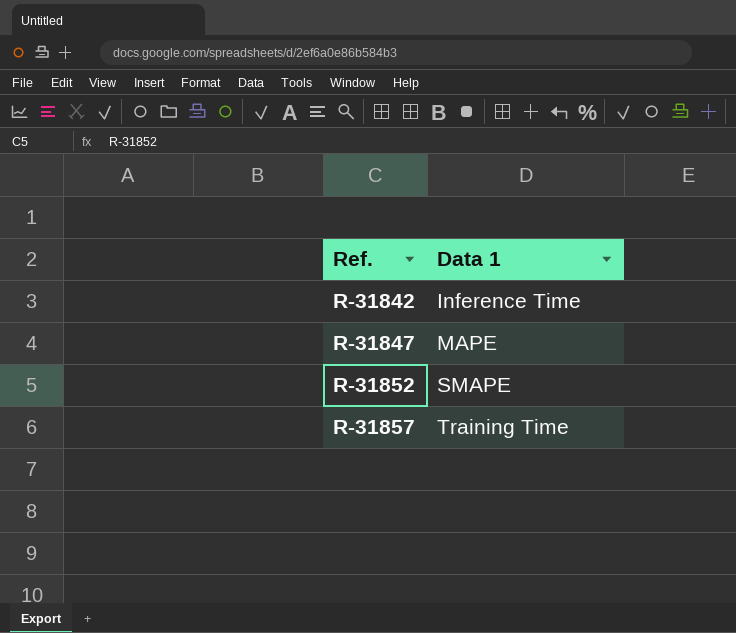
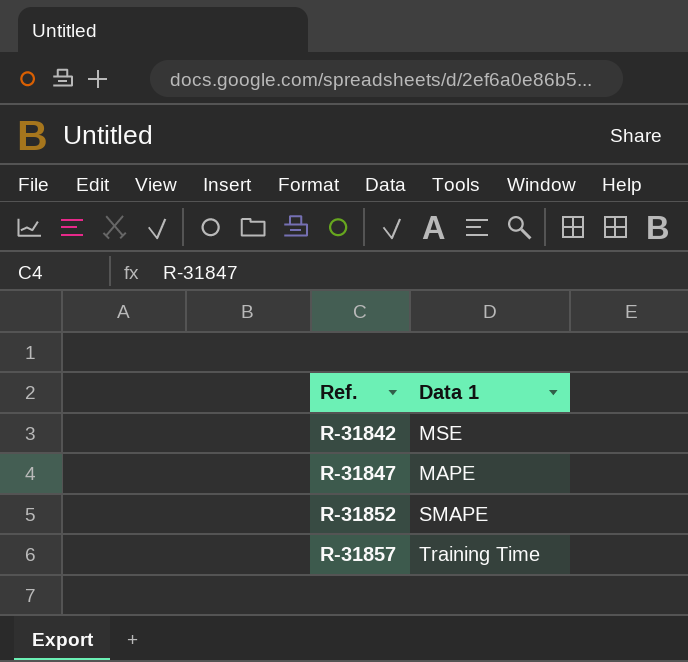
R-31842 | Data 1: Inference Time -> MSE

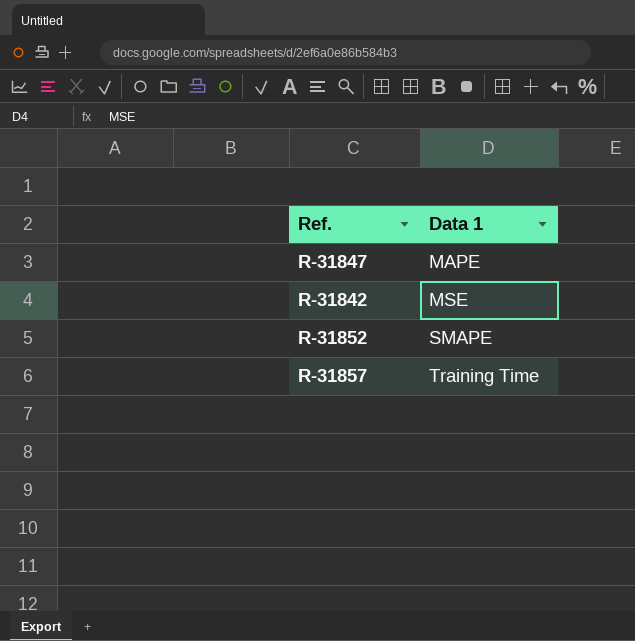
row order: Ref. ascending -> Data 1 ascending

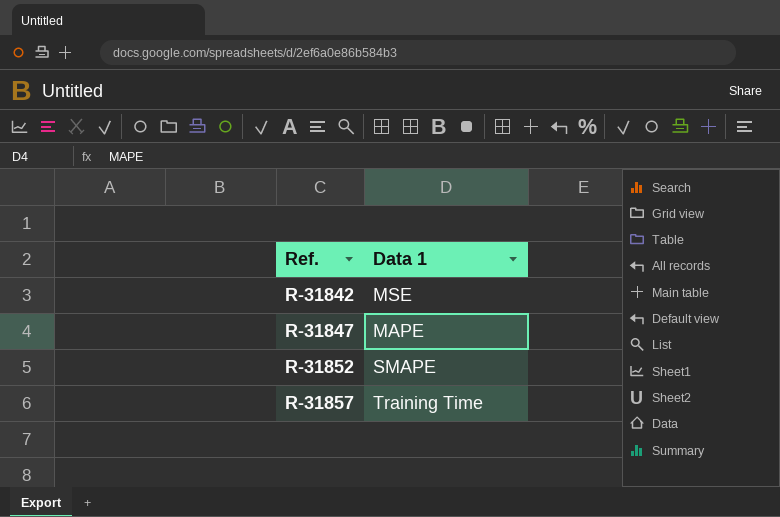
row order: Data 1 ascending -> Ref. ascending

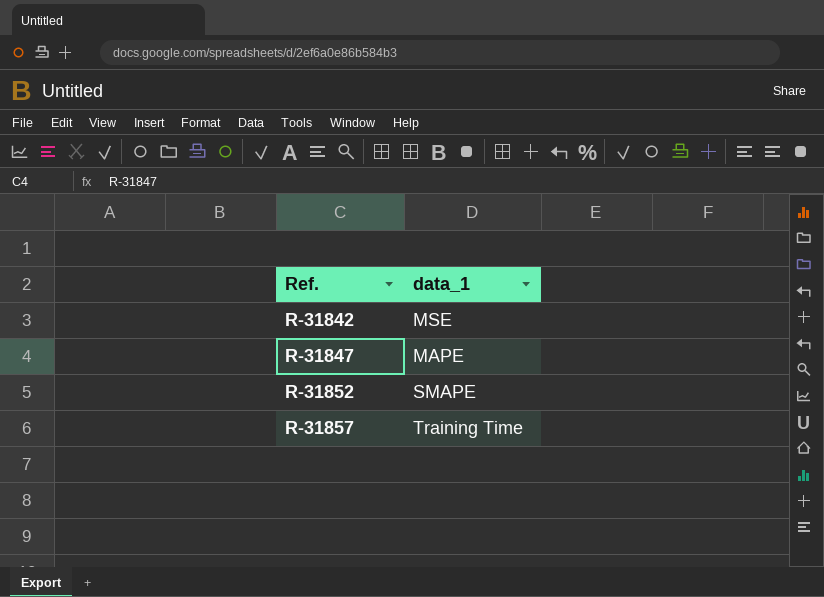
column name: Data 1 -> data_1

